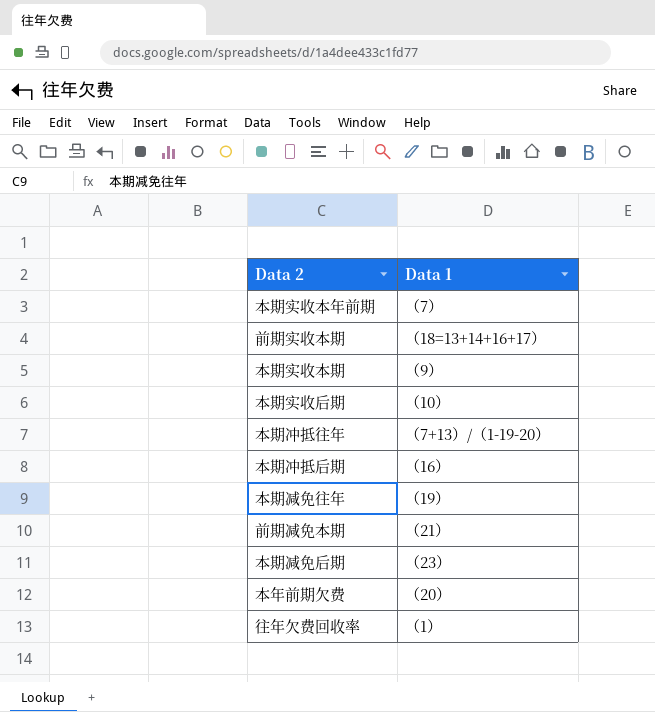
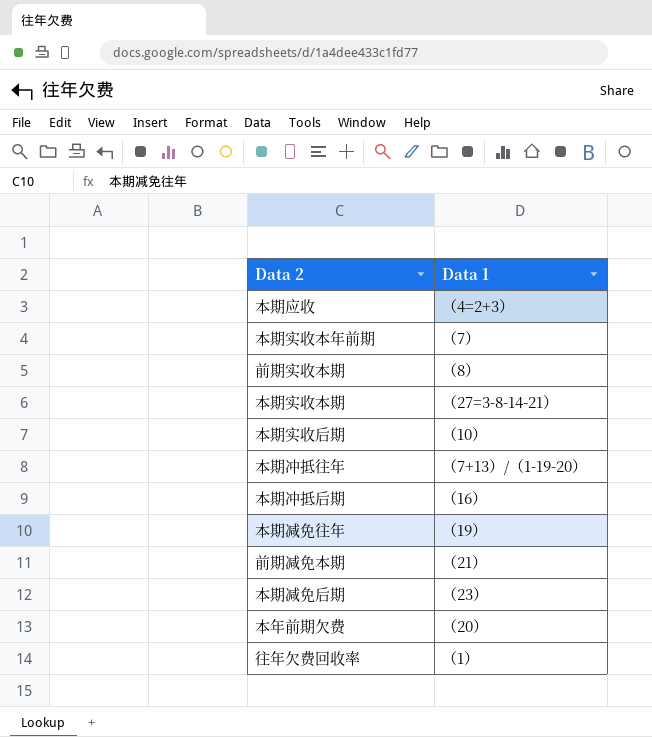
row 本期应收: none -> （4=2+3）
前期实收本期 | Data 1: （18=13+14+16+17） -> （8）
本期实收本期 | Data 1: （9） -> （27=3-8-14-21）

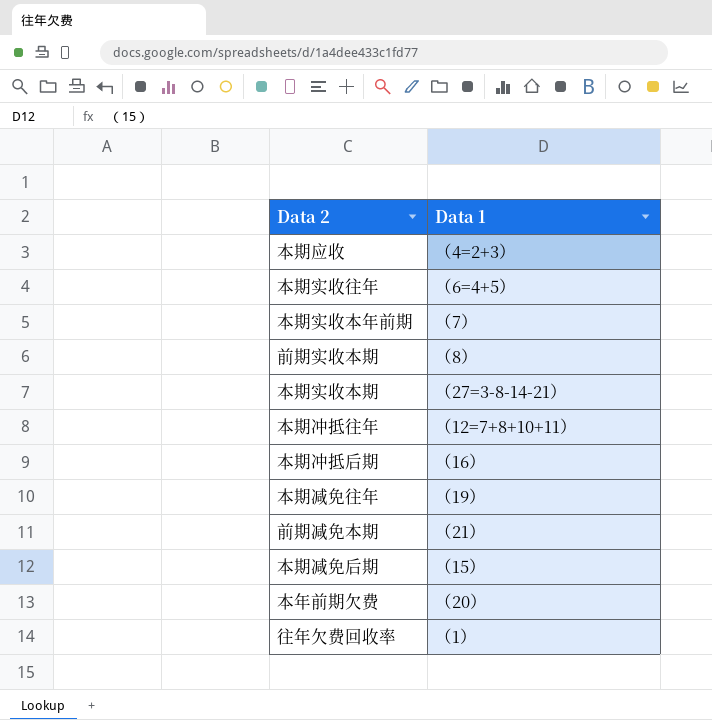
row 本期实收后期: （10） -> none
row 本期实收往年: none -> （6=4+5）
本期冲抵往年 | Data 1: （7+13）/（1-19-20） -> （12=7+8+10+11）
本期减免后期 | Data 1: （23） -> （15）

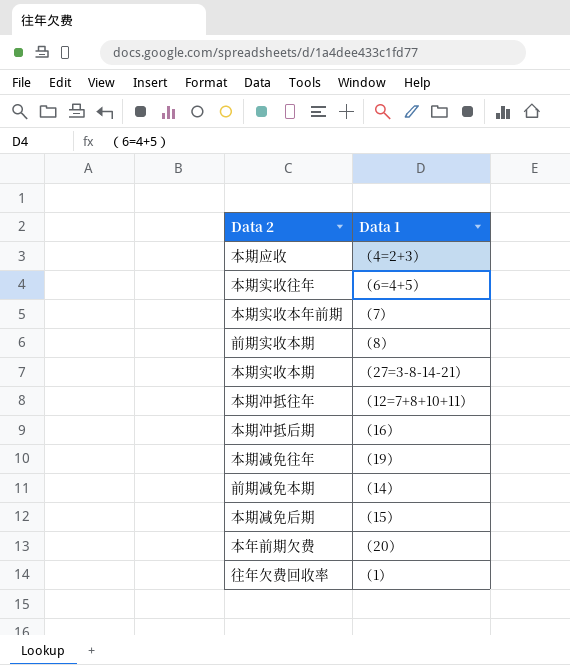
前期减免本期 | Data 1: （21） -> （14）

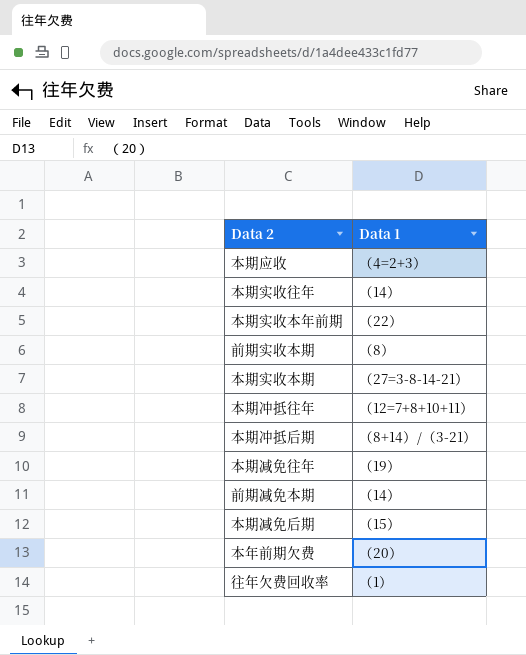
本期实收往年 | Data 1: （6=4+5） -> （14）
本期实收本年前期 | Data 1: （7） -> （22）
本期冲抵后期 | Data 1: （16） -> （8+14）/（3-21）

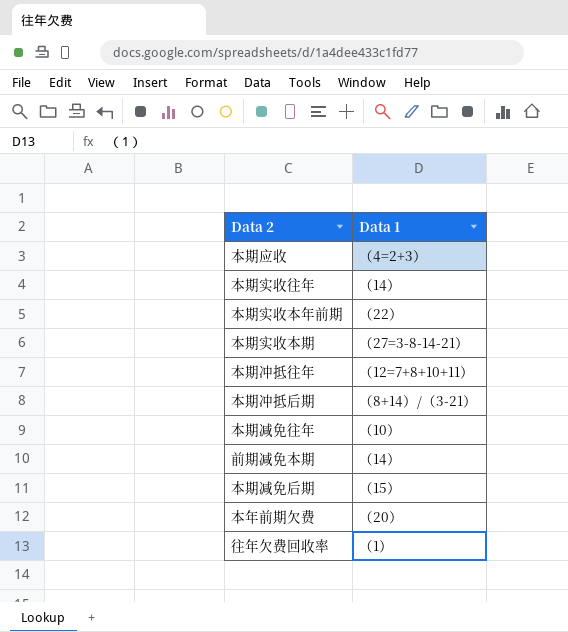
row 前期实收本期: （8） -> none
本期减免往年 | Data 1: （19） -> （10）

